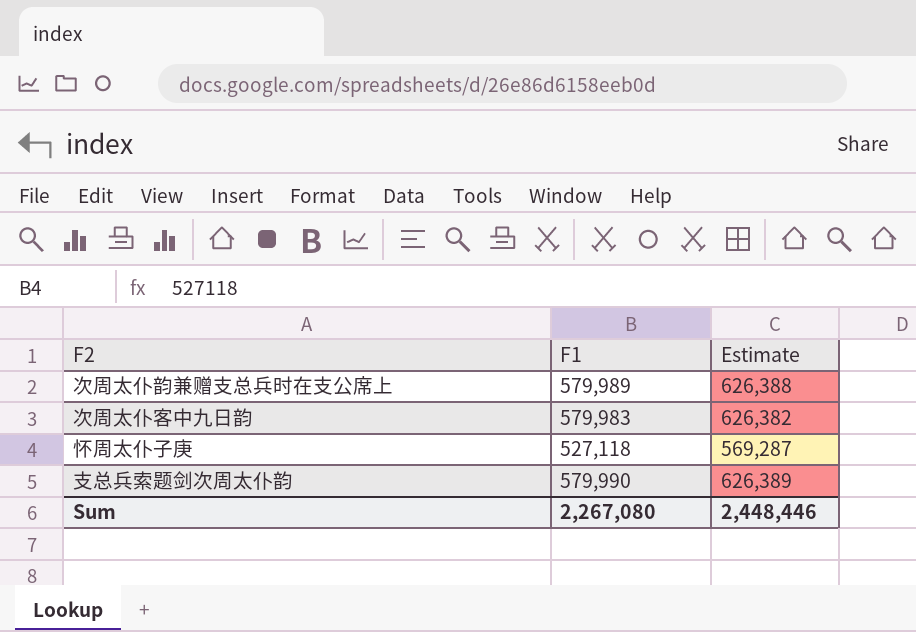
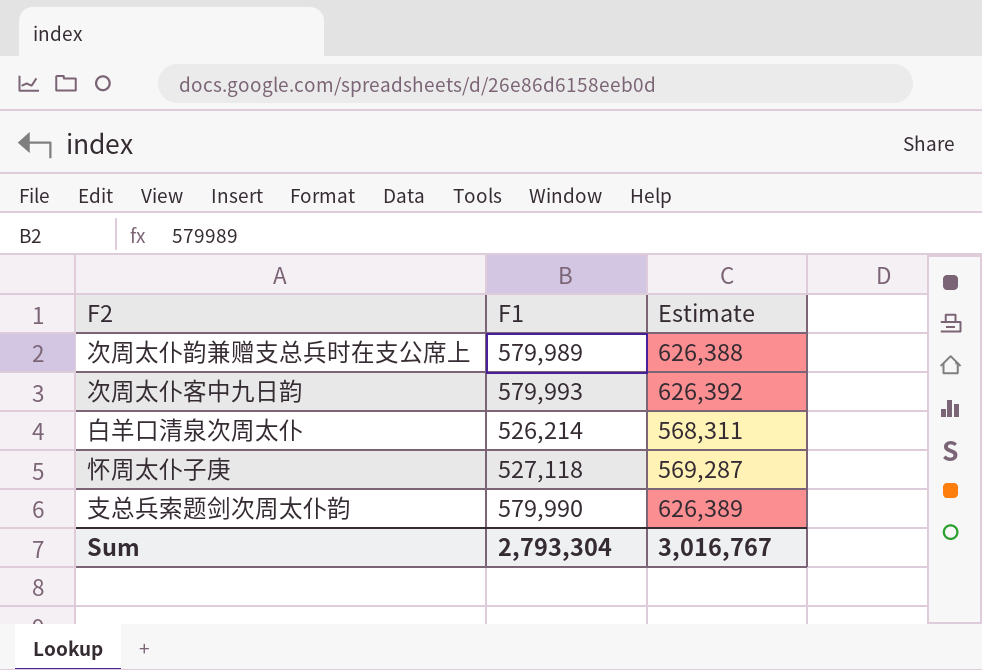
次周太仆客中九日韵 | F1: 579,983 -> 579,993
次周太仆客中九日韵 | Estimate: 626,382 -> 626,392
row 白羊口清泉次周太仆: none -> 526,214 | 568,311
Sum | F1: 2,267,080 -> 2,793,304
Sum | Estimate: 2,448,446 -> 3,016,767

